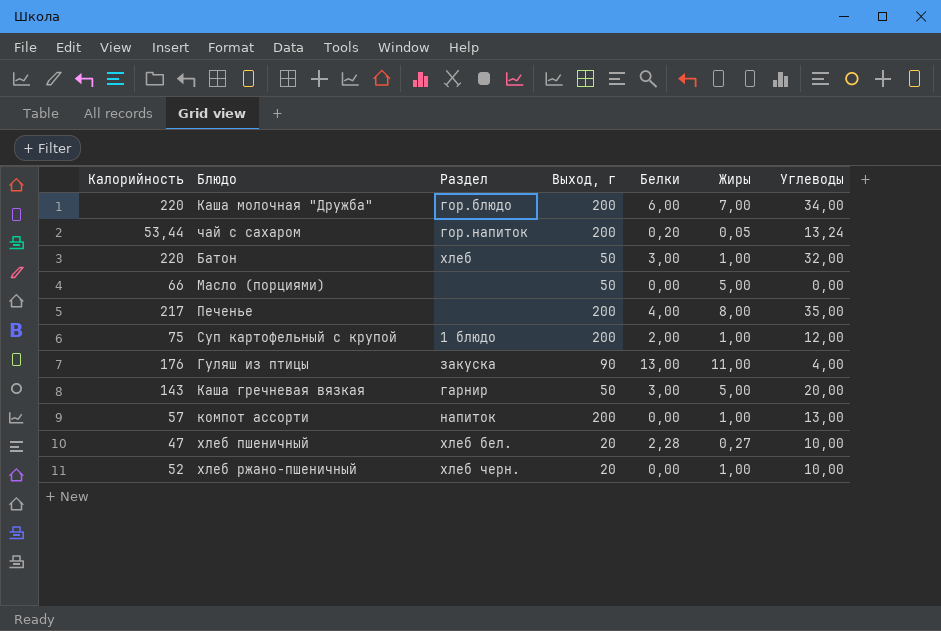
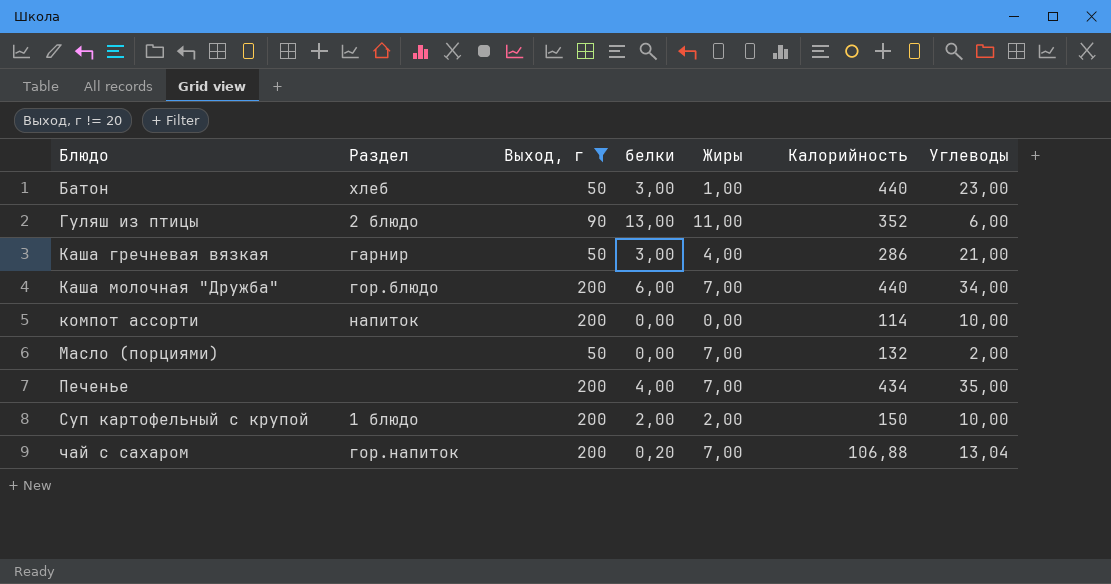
filter: none -> Выход, г != 20
row order: none -> Блюдо ascending
column name: Белки -> белки
column Калорийность | position: 1 -> 6
Батон | Калорийность: 220 -> 440
Батон | Углеводы: 32,00 -> 23,00
Гуляш из птицы | Раздел: закуска -> 2 блюдо
Гуляш из птицы | Калорийность: 176 -> 352
Гуляш из птицы | Углеводы: 4,00 -> 6,00
Каша гречневая вязкая | Жиры: 5,00 -> 4,00
Каша гречневая вязкая | Калорийность: 143 -> 286
Каша гречневая вязкая | Углеводы: 20,00 -> 21,00
Каша молочная "Дружба" | Калорийность: 220 -> 440
компот ассорти | Жиры: 1,00 -> 0,00
компот ассорти | Калорийность: 57 -> 114
компот ассорти | Углеводы: 13,00 -> 10,00
Масло (порциями) | Жиры: 5,00 -> 7,00
Масло (порциями) | Калорийность: 66 -> 132
Масло (порциями) | Углеводы: 0,00 -> 2,00
Печенье | Жиры: 8,00 -> 7,00
Печенье | Калорийность: 217 -> 434
Суп картофельный с крупой | Жиры: 1,00 -> 2,00
Суп картофельный с крупой | Калорийность: 75 -> 150
Суп картофельный с крупой | Углеводы: 12,00 -> 10,00
чай с сахаром | Жиры: 0,05 -> 7,00
чай с сахаром | Калорийность: 53,44 -> 106,88
чай с сахаром | Углеводы: 13,24 -> 13,04

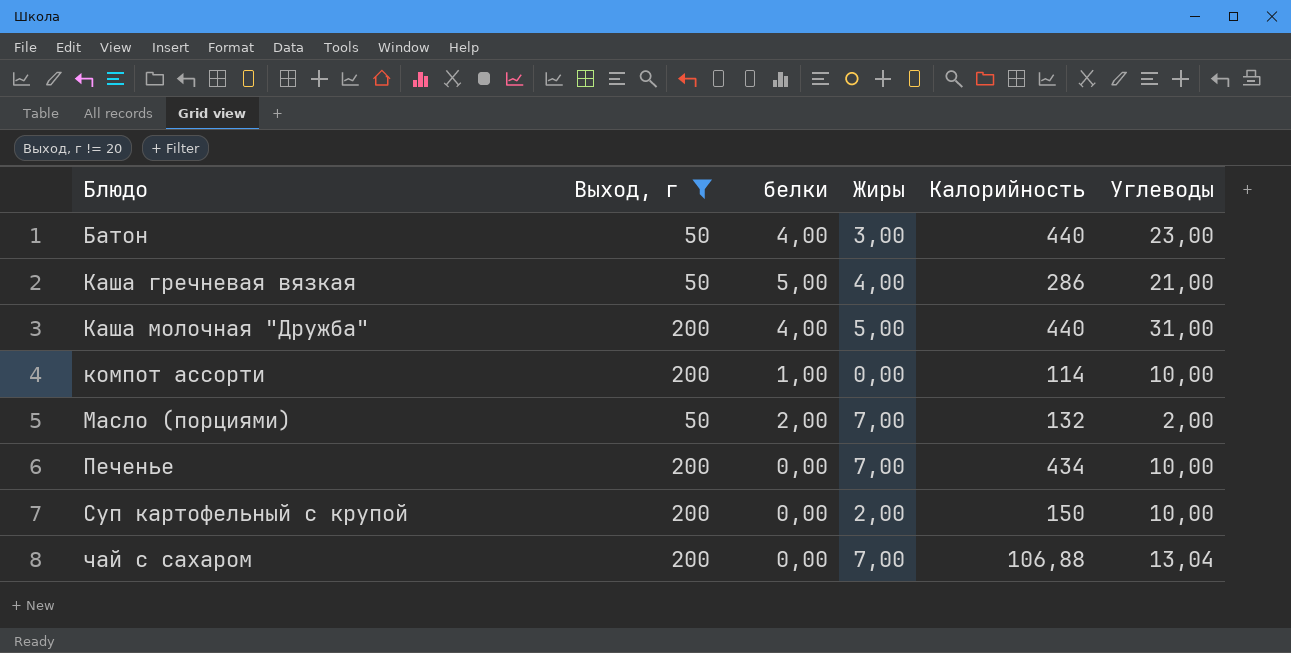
column Раздел | position: 2 -> none
row Гуляш из птицы: 2 блюдо | 90 | 13,00 | 11,00 | 352 | 6,00 -> none
Батон | белки: 3,00 -> 4,00
Батон | Жиры: 1,00 -> 3,00
Каша гречневая вязкая | белки: 3,00 -> 5,00
Каша молочная "Дружба" | белки: 6,00 -> 4,00
Каша молочная "Дружба" | Жиры: 7,00 -> 5,00
Каша молочная "Дружба" | Углеводы: 34,00 -> 31,00
компот ассорти | белки: 0,00 -> 1,00
Масло (порциями) | белки: 0,00 -> 2,00
Печенье | белки: 4,00 -> 0,00
Печенье | Углеводы: 35,00 -> 10,00
Суп картофельный с крупой | белки: 2,00 -> 0,00
чай с сахаром | белки: 0,20 -> 0,00

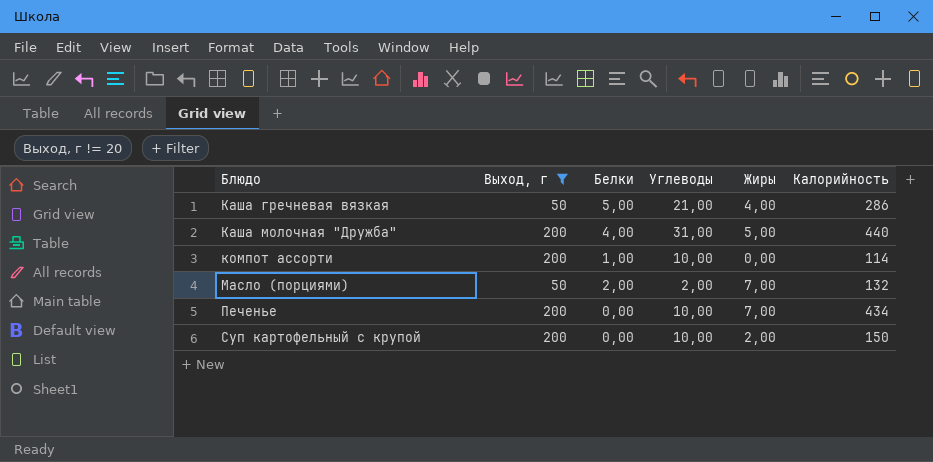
column name: белки -> Белки
column Углеводы | position: 6 -> 4
row Батон: 50 | 4,00 | 3,00 | 440 | 23,00 -> none
row чай с сахаром: 200 | 0,00 | 7,00 | 106,88 | 13,04 -> none

